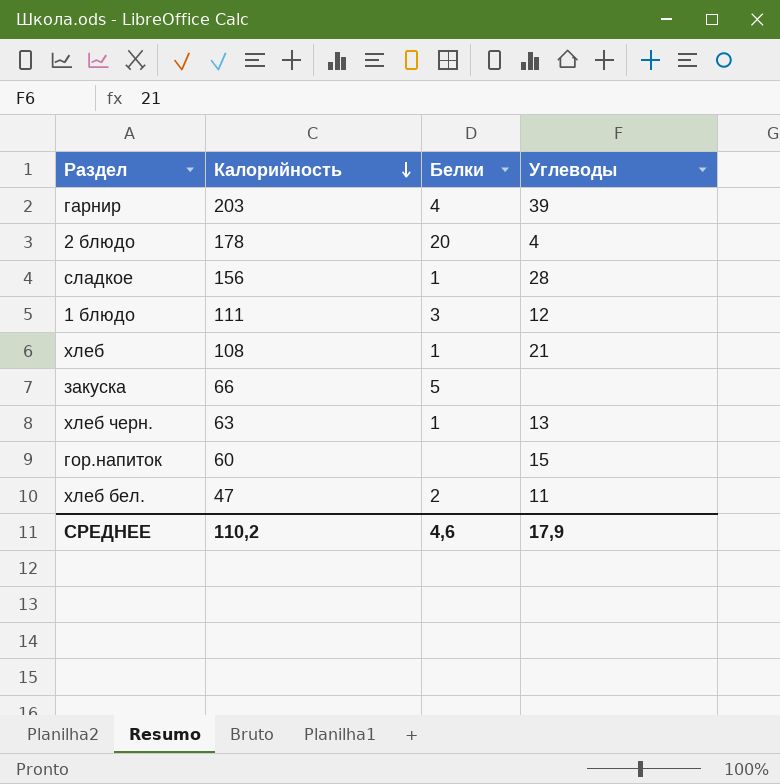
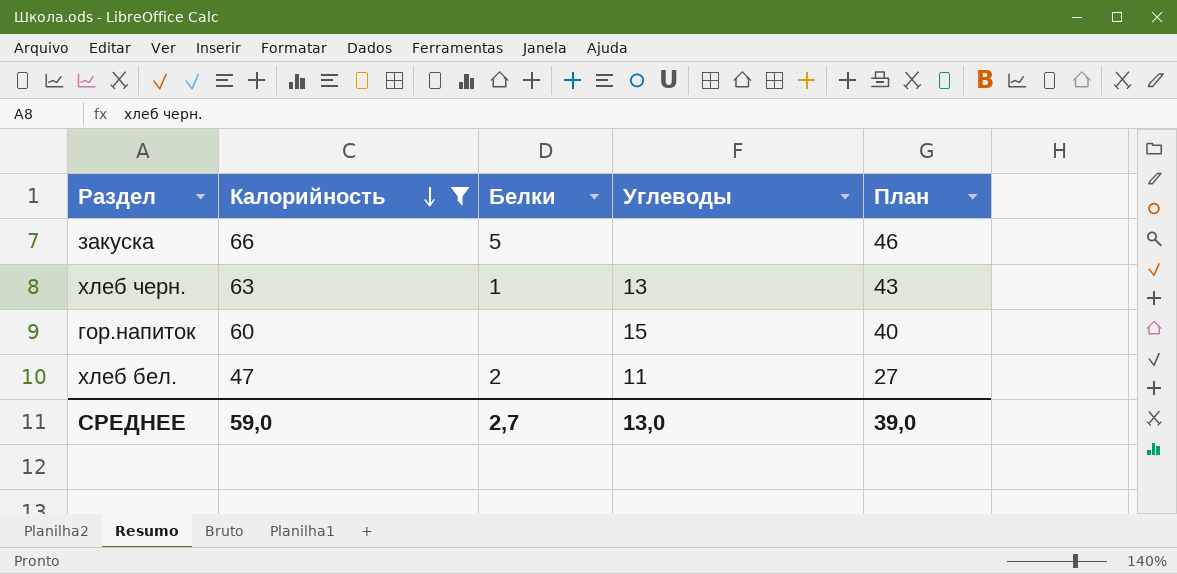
filter: none -> Калорийность <= 66
column План | formula: none -> [Калорийность] - 20
СРЕДНЕЕ | Калорийность: 110,2 -> 59,0
СРЕДНЕЕ | Белки: 4,6 -> 2,7
СРЕДНЕЕ | Углеводы: 17,9 -> 13,0

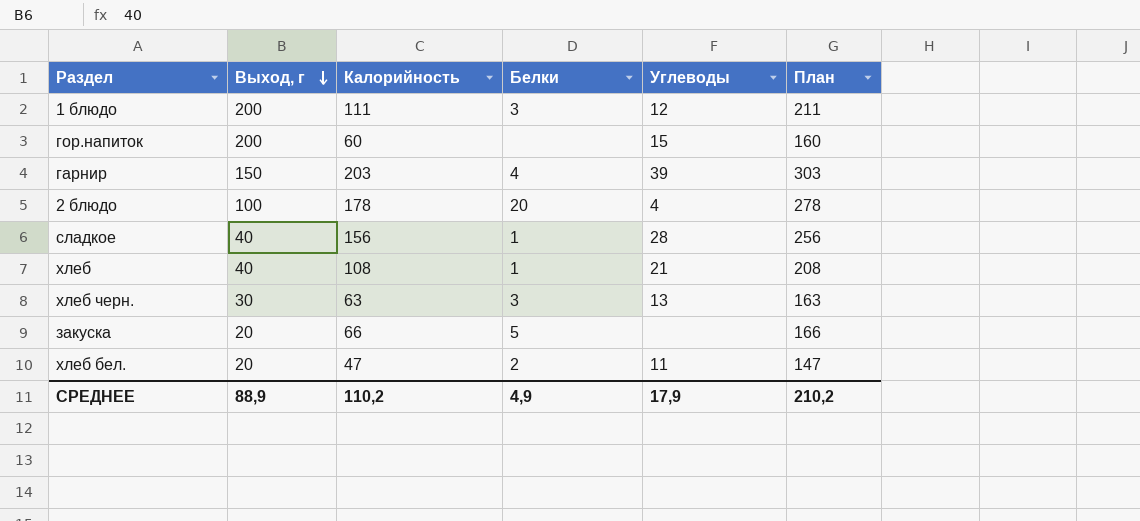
filter: Калорийность <= 66 -> none
row order: Калорийность descending -> Выход, г descending
column Выход, г | position: none -> 2
column План | formula: [Калорийность] - 20 -> [Калорийность] + 100
хлеб черн. | Белки: 1 -> 3
СРЕДНЕЕ | Калорийность: 59,0 -> 110,2
СРЕДНЕЕ | Белки: 2,7 -> 4,9
СРЕДНЕЕ | Углеводы: 13,0 -> 17,9
СРЕДНЕЕ | План: 39,0 -> 210,2

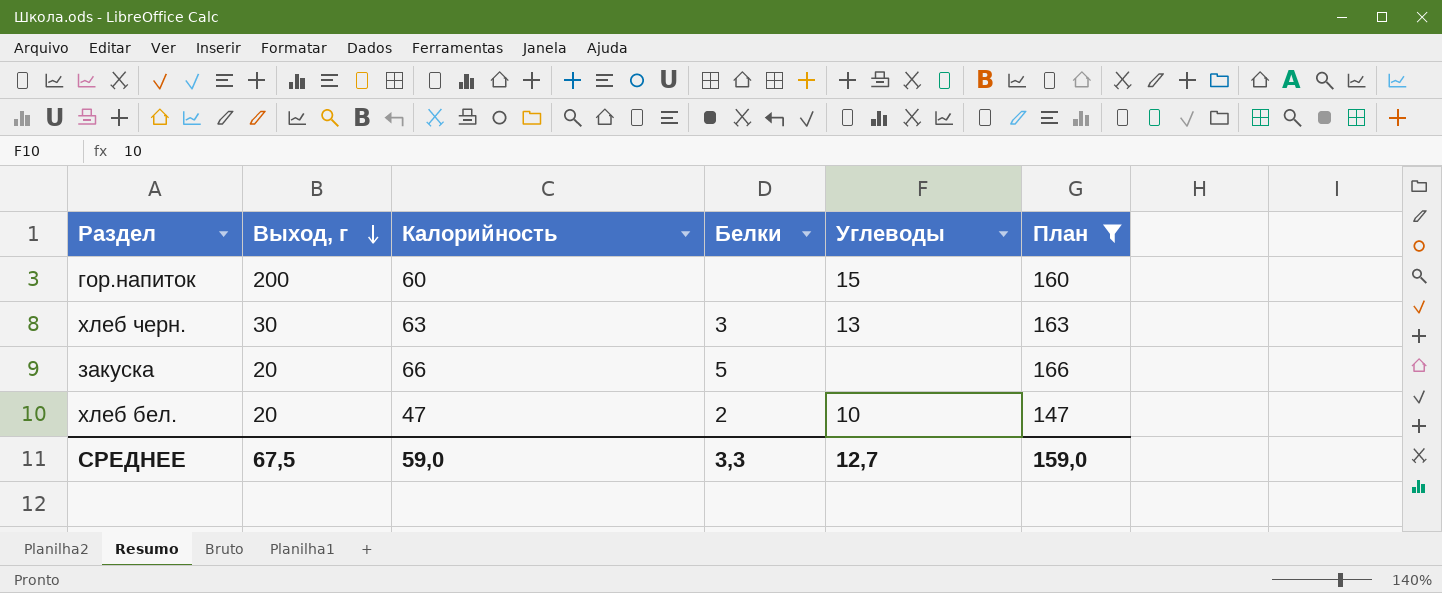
filter: none -> План <= 166
хлеб бел. | Углеводы: 11 -> 10
СРЕДНЕЕ | Выход, г: 88,9 -> 67,5
СРЕДНЕЕ | Калорийность: 110,2 -> 59,0
СРЕДНЕЕ | Белки: 4,9 -> 3,3
СРЕДНЕЕ | Углеводы: 17,9 -> 12,7
СРЕДНЕЕ | План: 210,2 -> 159,0

